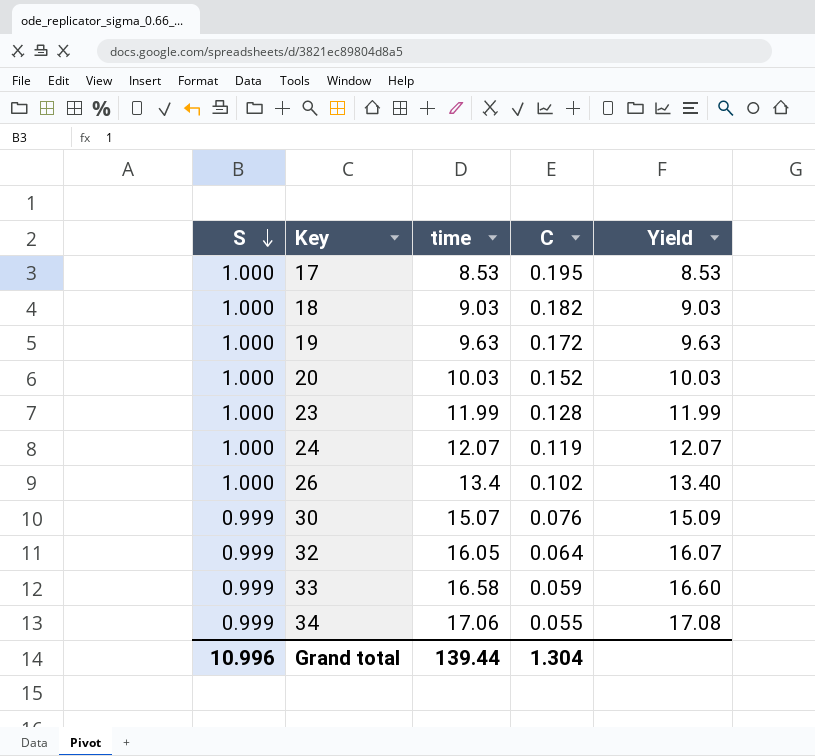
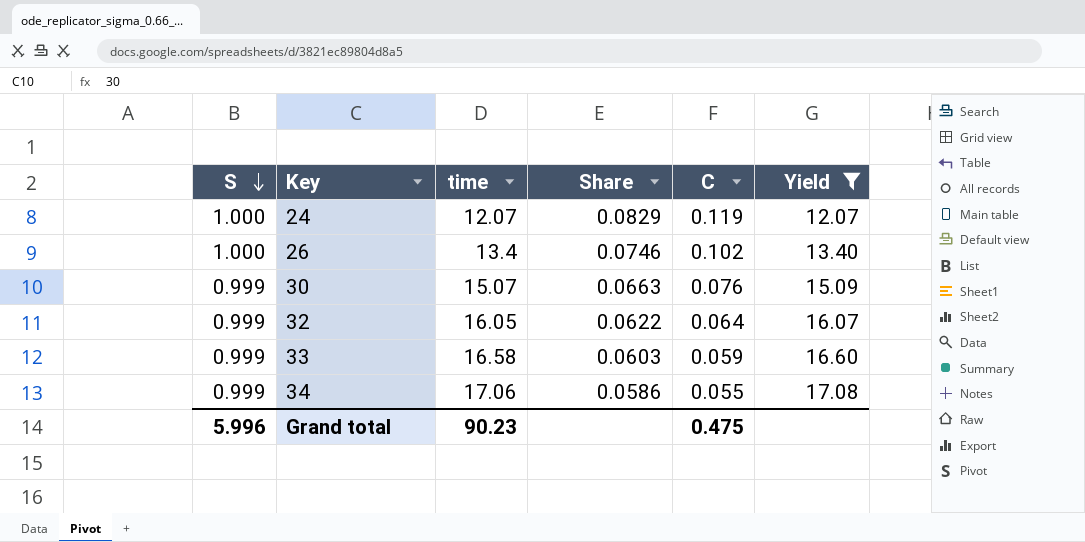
filter: none -> Yield >= 12.07
column Share | formula: none -> [S] / [time]
Grand total | S: 10.996 -> 5.996
Grand total | time: 139.44 -> 90.23
Grand total | C: 1.304 -> 0.475

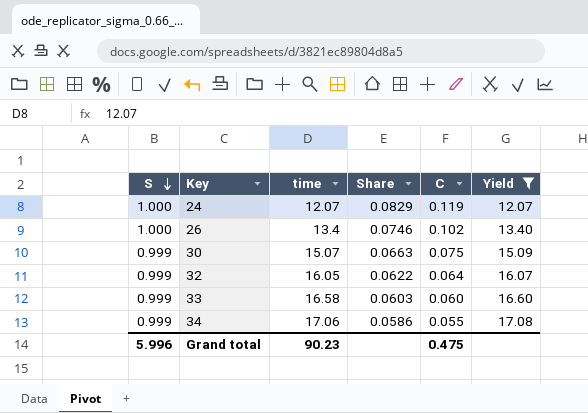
30 | C: 0.076 -> 0.075
33 | C: 0.059 -> 0.060

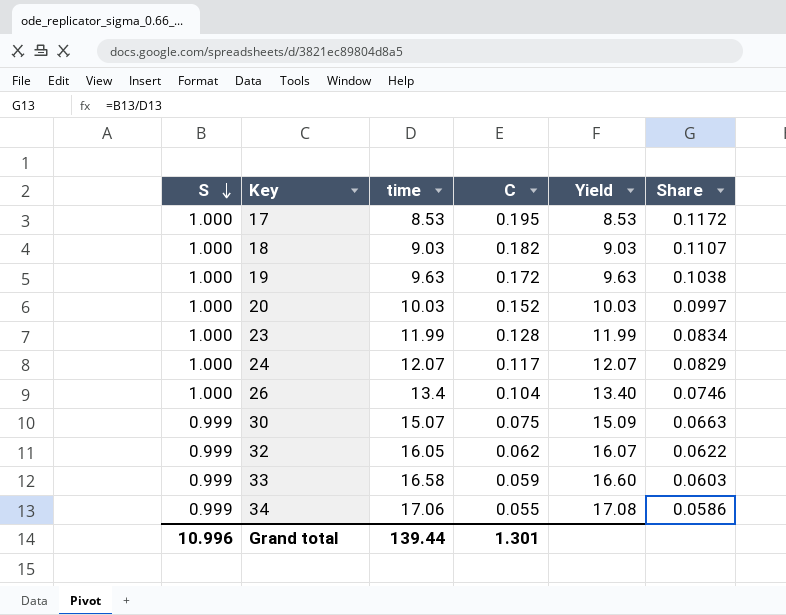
filter: Yield >= 12.07 -> none
column Share | position: 4 -> 6
24 | C: 0.119 -> 0.117
26 | C: 0.102 -> 0.104
32 | C: 0.064 -> 0.062
33 | C: 0.060 -> 0.059
Grand total | S: 5.996 -> 10.996
Grand total | time: 90.23 -> 139.44
Grand total | C: 0.475 -> 1.301

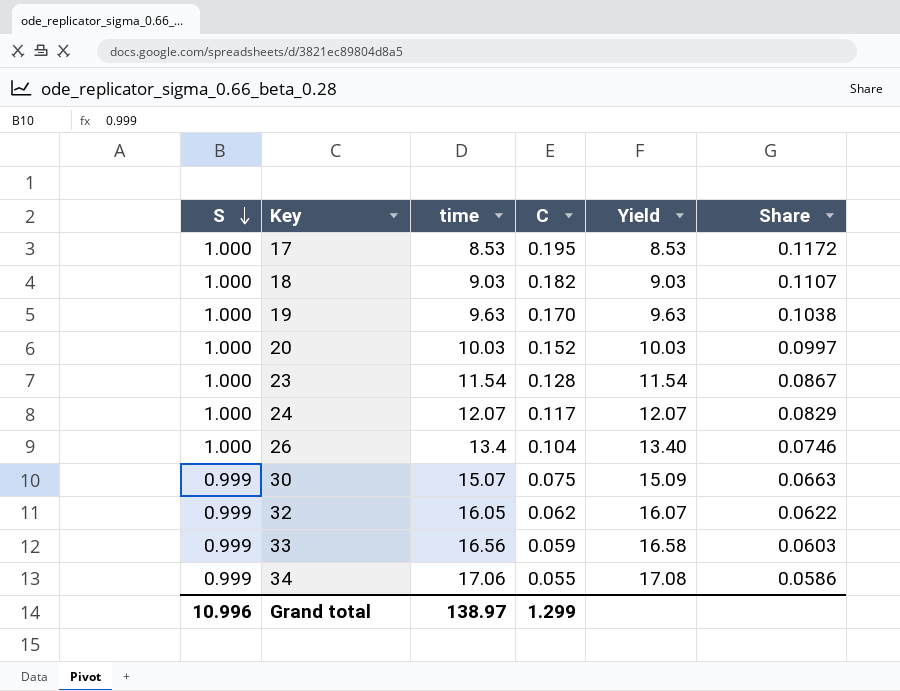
19 | C: 0.172 -> 0.170
23 | time: 11.99 -> 11.54
23 | Yield: 11.99 -> 11.54
23 | Share: 0.0834 -> 0.0867
33 | time: 16.58 -> 16.56
33 | Yield: 16.60 -> 16.58
Grand total | time: 139.44 -> 138.97
Grand total | C: 1.301 -> 1.299

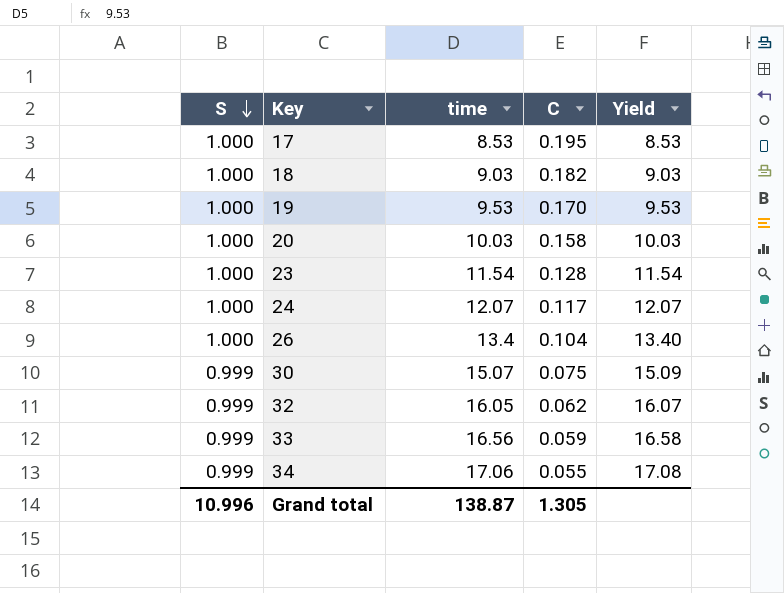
column Share | formula: [S] / [time] -> none
19 | time: 9.63 -> 9.53
19 | Yield: 9.63 -> 9.53
20 | C: 0.152 -> 0.158
Grand total | time: 138.97 -> 138.87
Grand total | C: 1.299 -> 1.305

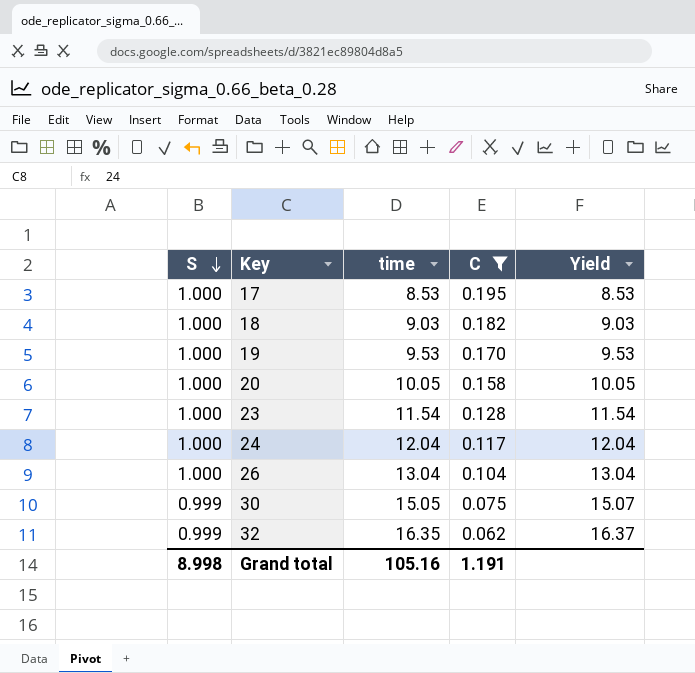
filter: none -> C >= 0.062
20 | time: 10.03 -> 10.05
20 | Yield: 10.03 -> 10.05
24 | time: 12.07 -> 12.04
24 | Yield: 12.07 -> 12.04
26 | time: 13.4 -> 13.04
26 | Yield: 13.40 -> 13.04
30 | time: 15.07 -> 15.05
30 | Yield: 15.09 -> 15.07
32 | time: 16.05 -> 16.35
32 | Yield: 16.07 -> 16.37
Grand total | S: 10.996 -> 8.998
Grand total | time: 138.87 -> 105.16
Grand total | C: 1.305 -> 1.191

